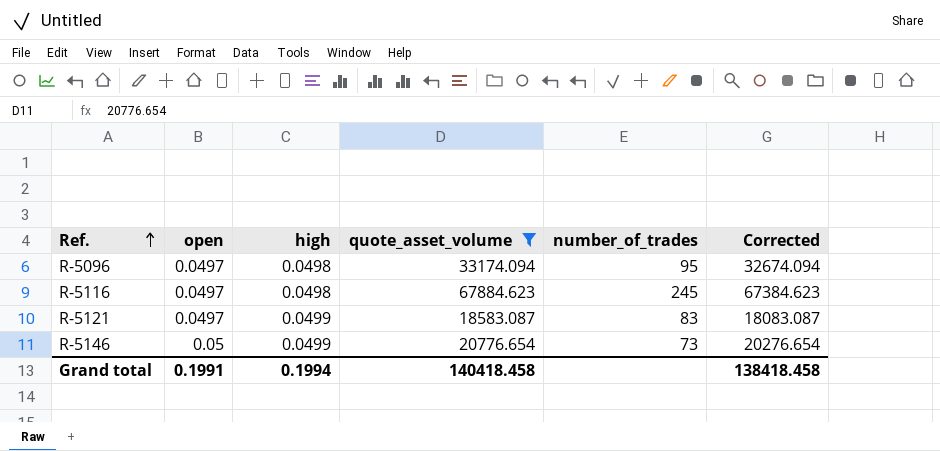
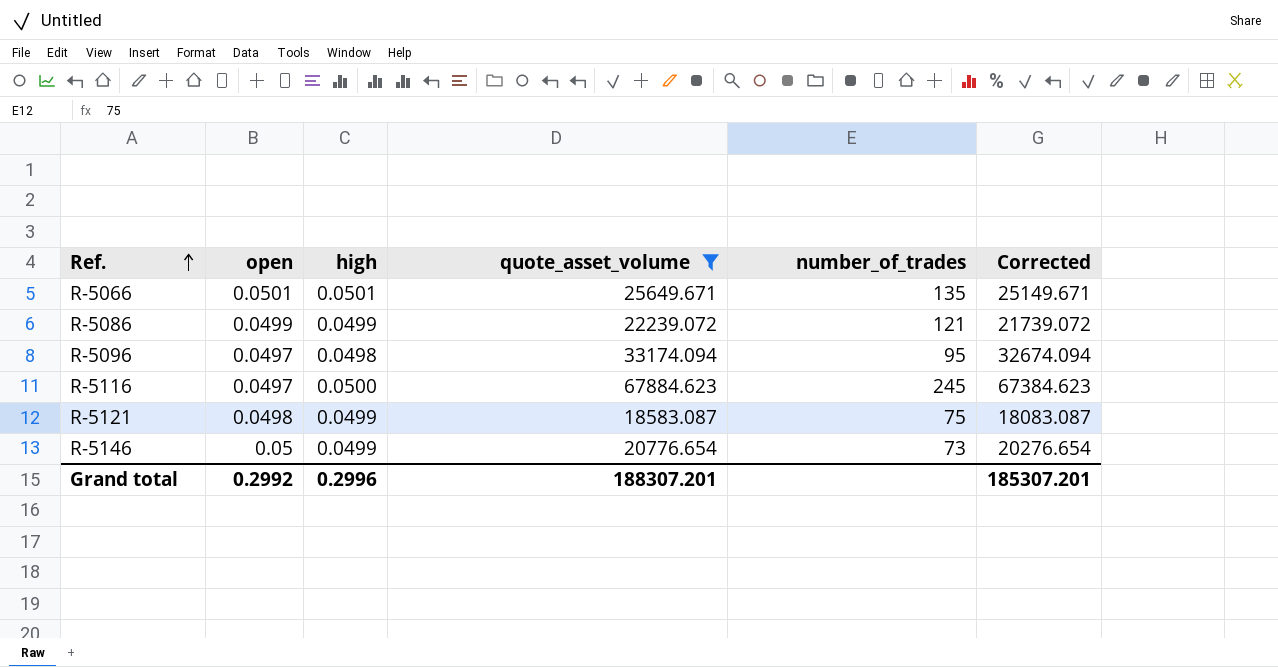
row R-5066: none -> 0.0501 | 0.0501 | 25649.671 | 135 | 25149.671
row R-5086: none -> 0.0499 | 0.0499 | 22239.072 | 121 | 21739.072
R-5116 | high: 0.0498 -> 0.0500
R-5121 | open: 0.0497 -> 0.0498
R-5121 | number_of_trades: 83 -> 75
Grand total | open: 0.1991 -> 0.2992
Grand total | high: 0.1994 -> 0.2996
Grand total | quote_asset_volume: 140418.458 -> 188307.201
Grand total | Corrected: 138418.458 -> 185307.201

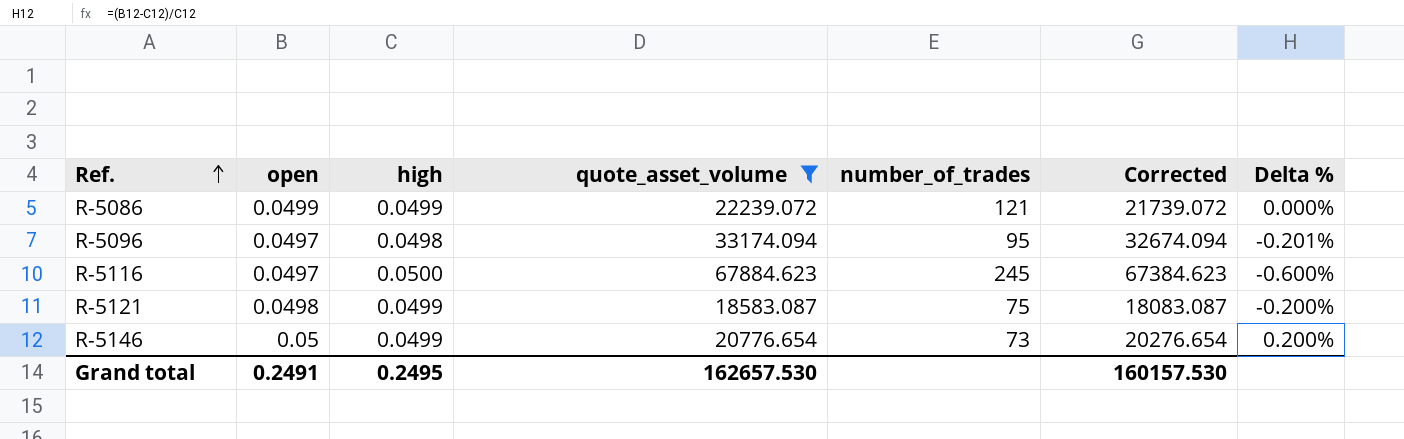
column Delta % | formula: none -> ([open] - [high]) / [high]
row R-5066: 0.0501 | 0.0501 | 25649.671 | 135 | 25149.671 -> none
Grand total | open: 0.2992 -> 0.2491
Grand total | high: 0.2996 -> 0.2495
Grand total | quote_asset_volume: 188307.201 -> 162657.530
Grand total | Corrected: 185307.201 -> 160157.530

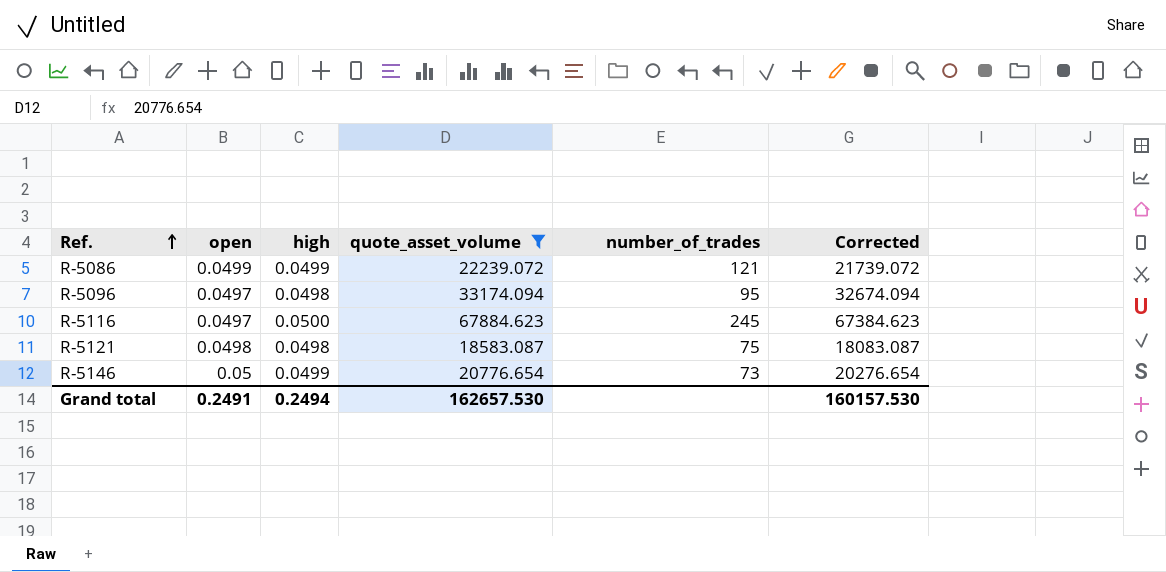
column Delta % | formula: ([open] - [high]) / [high] -> none
R-5121 | high: 0.0499 -> 0.0498
Grand total | high: 0.2495 -> 0.2494

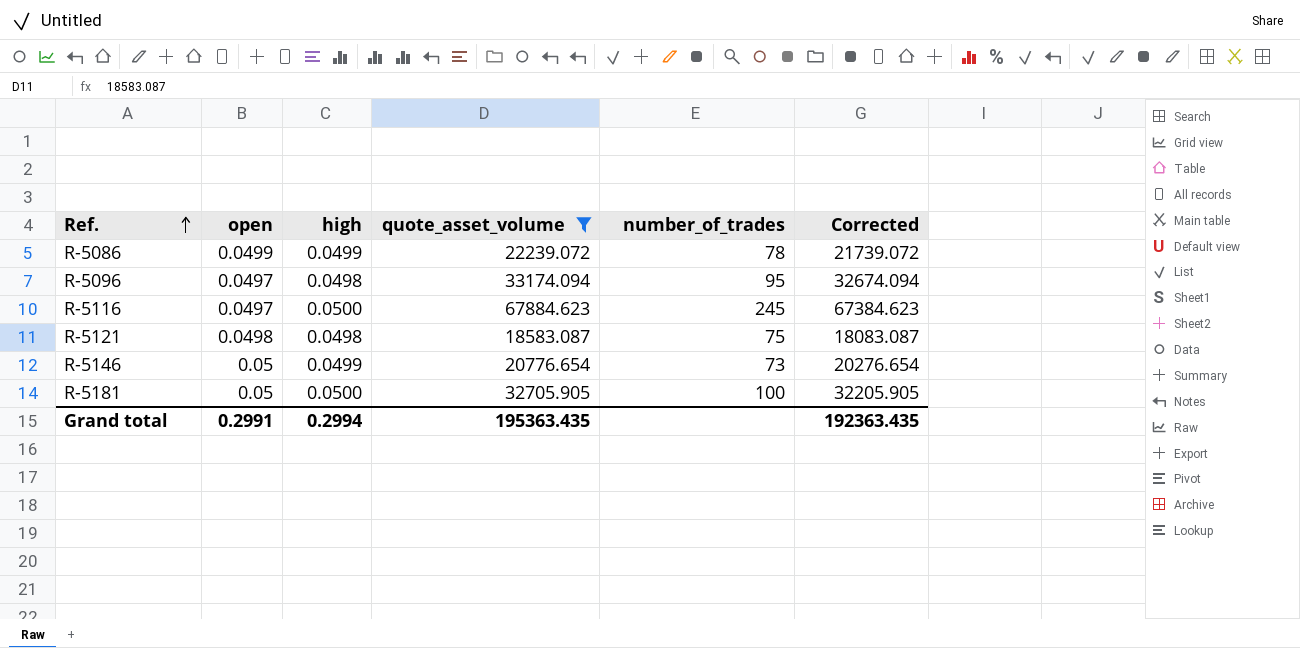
R-5086 | number_of_trades: 121 -> 78
row R-5181: none -> 0.05 | 0.0500 | 32705.905 | 100 | 32205.905
Grand total | open: 0.2491 -> 0.2991
Grand total | high: 0.2494 -> 0.2994
Grand total | quote_asset_volume: 162657.530 -> 195363.435
Grand total | Corrected: 160157.530 -> 192363.435

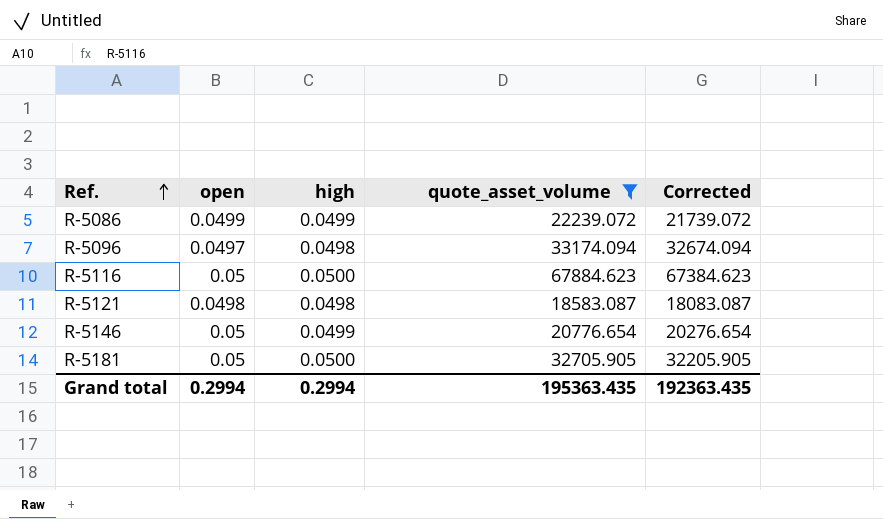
column number_of_trades | position: 5 -> none
R-5116 | open: 0.0497 -> 0.05
Grand total | open: 0.2991 -> 0.2994

